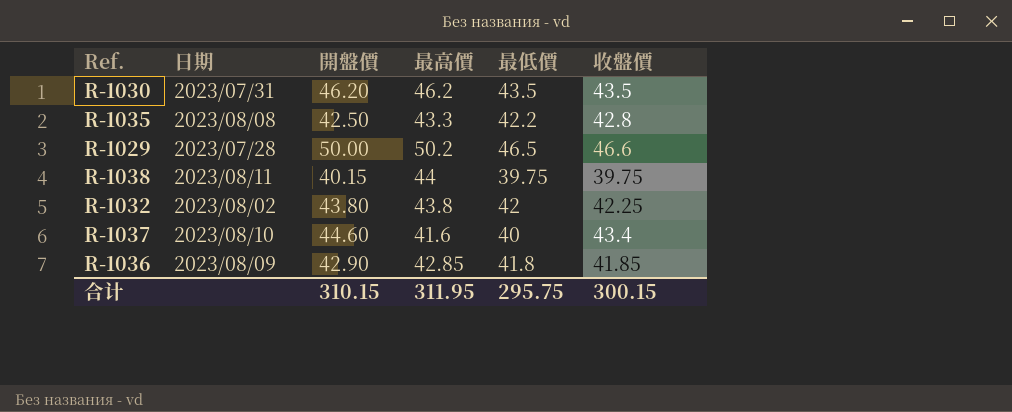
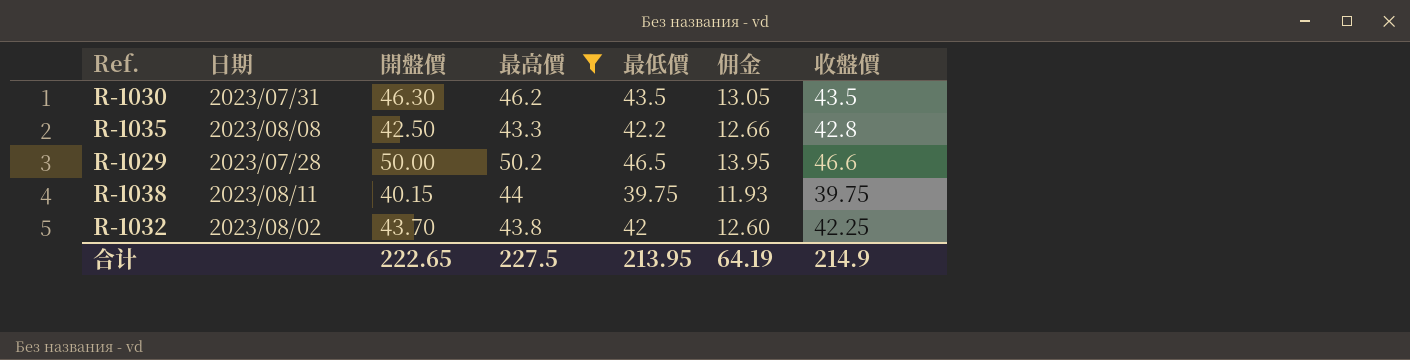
filter: none -> 最高價 >= 43.3
column 佣金 | formula: none -> [最低價] * 0.3
R-1030 | 開盤價: 46.20 -> 46.30
R-1032 | 開盤價: 43.80 -> 43.70
合计 | 開盤價: 310.15 -> 222.65
合计 | 最高價: 311.95 -> 227.5
合计 | 最低價: 295.75 -> 213.95
合计 | 收盤價: 300.15 -> 214.9

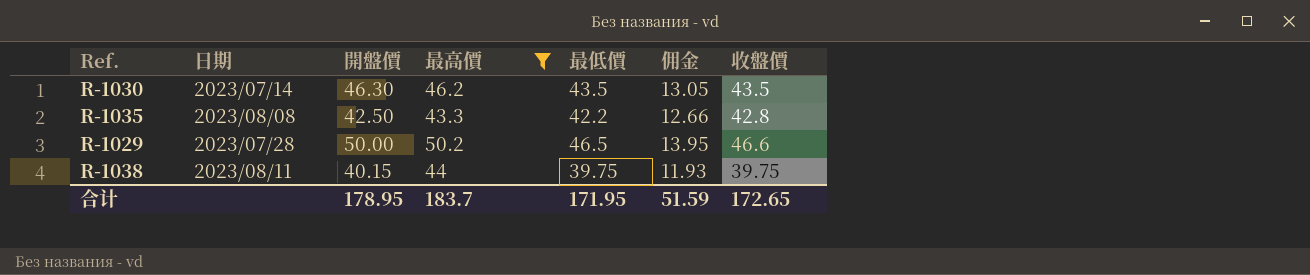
row R-1032: 2023/08/02 | 43.70 | 43.8 | 42 | 12.60 | 42.25 -> none
R-1030 | 日期: 2023/07/31 -> 2023/07/14
合计 | 開盤價: 222.65 -> 178.95
合计 | 最高價: 227.5 -> 183.7
合计 | 最低價: 213.95 -> 171.95
合计 | 佣金: 64.19 -> 51.59
合计 | 收盤價: 214.9 -> 172.65

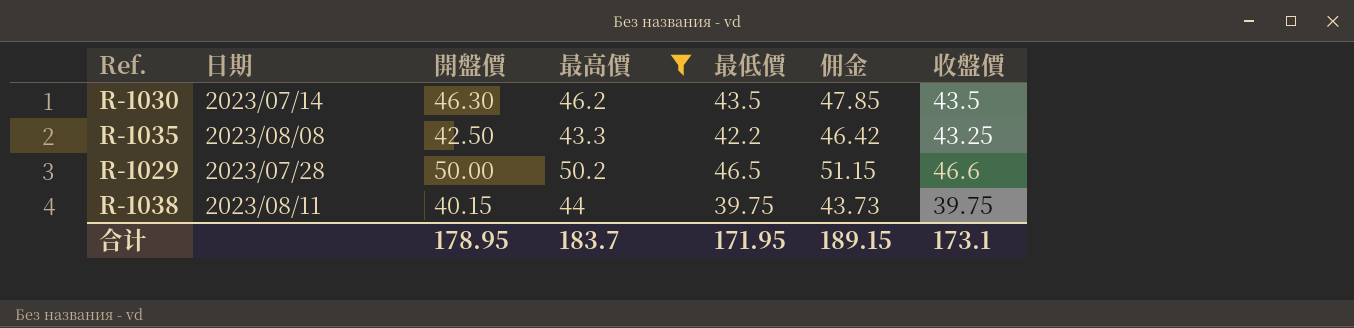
column 佣金 | formula: [最低價] * 0.3 -> [最低價] * 1.1
R-1035 | 收盤價: 42.8 -> 43.25
合计 | 佣金: 51.59 -> 189.15
合计 | 收盤價: 172.65 -> 173.1

